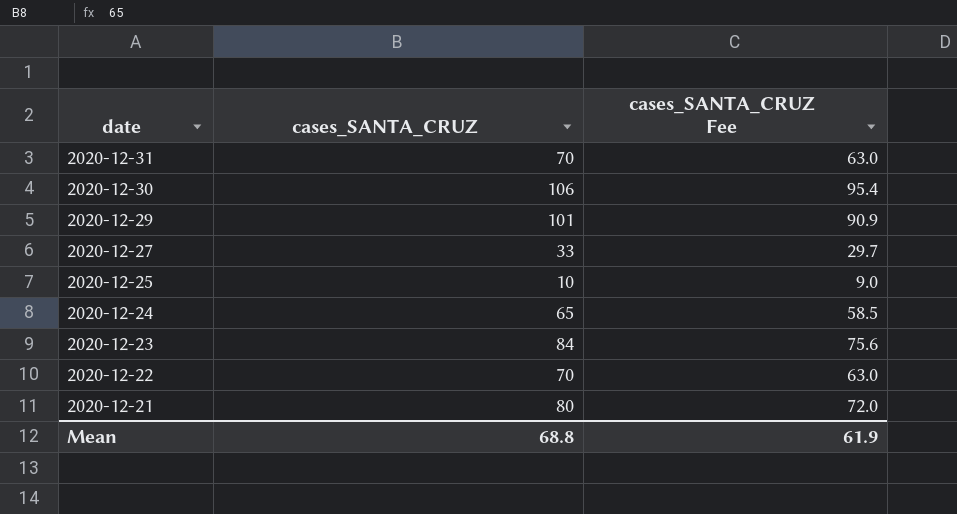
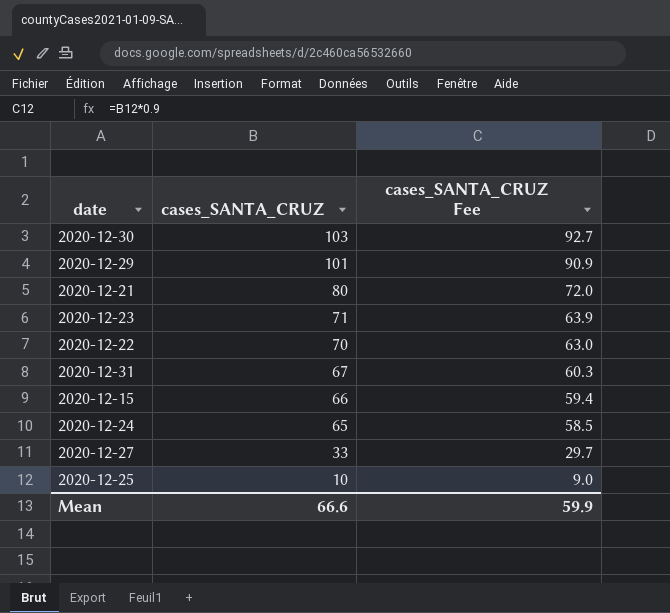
row order: date descending -> cases_SANTA_CRUZ descending
2020-12-30 | cases_SANTA_CRUZ: 106 -> 103
2020-12-30 | cases_SANTA_CRUZ Fee: 95.4 -> 92.7
2020-12-23 | cases_SANTA_CRUZ: 84 -> 71
2020-12-23 | cases_SANTA_CRUZ Fee: 75.6 -> 63.9
2020-12-31 | cases_SANTA_CRUZ: 70 -> 67
2020-12-31 | cases_SANTA_CRUZ Fee: 63.0 -> 60.3
row 2020-12-15: none -> 66 | 59.4
Mean | cases_SANTA_CRUZ: 68.8 -> 66.6
Mean | cases_SANTA_CRUZ Fee: 61.9 -> 59.9

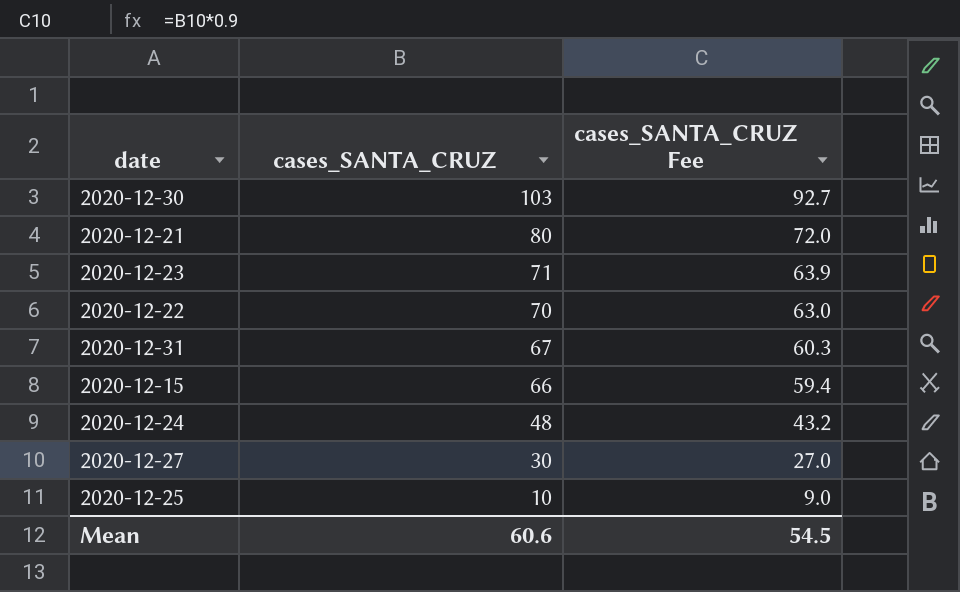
row 2020-12-29: 101 | 90.9 -> none
2020-12-24 | cases_SANTA_CRUZ: 65 -> 48
2020-12-24 | cases_SANTA_CRUZ Fee: 58.5 -> 43.2
2020-12-27 | cases_SANTA_CRUZ: 33 -> 30
2020-12-27 | cases_SANTA_CRUZ Fee: 29.7 -> 27.0
Mean | cases_SANTA_CRUZ: 66.6 -> 60.6
Mean | cases_SANTA_CRUZ Fee: 59.9 -> 54.5

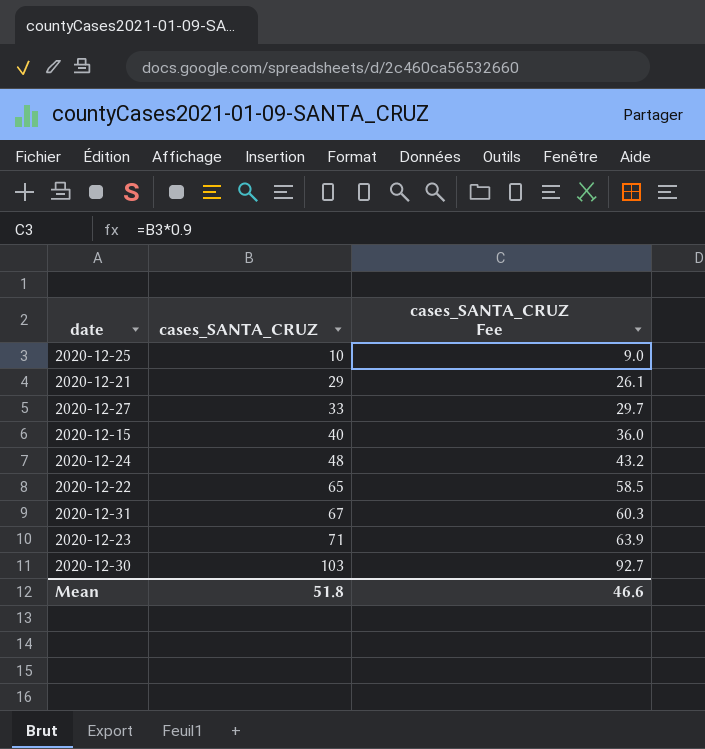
row order: cases_SANTA_CRUZ descending -> cases_SANTA_CRUZ ascending
2020-12-21 | cases_SANTA_CRUZ: 80 -> 29
2020-12-21 | cases_SANTA_CRUZ Fee: 72.0 -> 26.1
2020-12-27 | cases_SANTA_CRUZ: 30 -> 33
2020-12-27 | cases_SANTA_CRUZ Fee: 27.0 -> 29.7
2020-12-15 | cases_SANTA_CRUZ: 66 -> 40
2020-12-15 | cases_SANTA_CRUZ Fee: 59.4 -> 36.0
2020-12-22 | cases_SANTA_CRUZ: 70 -> 65
2020-12-22 | cases_SANTA_CRUZ Fee: 63.0 -> 58.5
Mean | cases_SANTA_CRUZ: 60.6 -> 51.8
Mean | cases_SANTA_CRUZ Fee: 54.5 -> 46.6

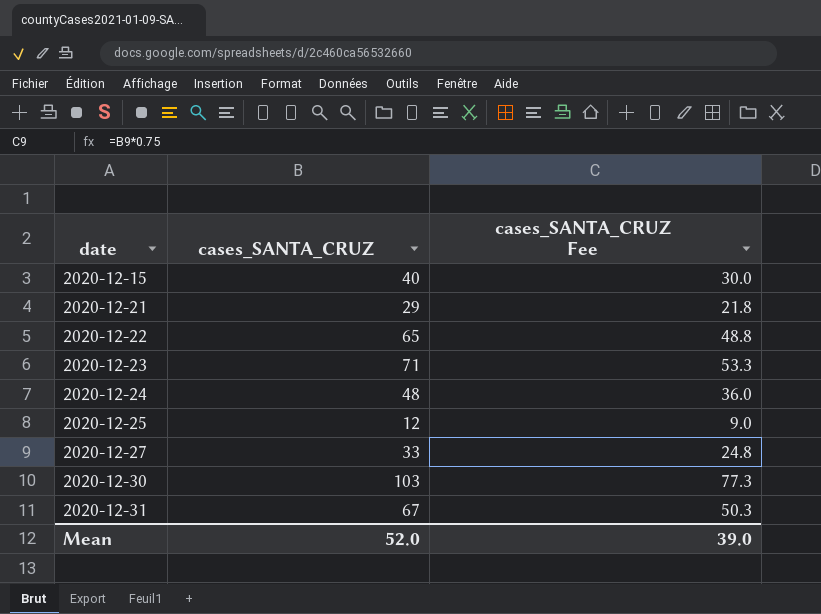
row order: cases_SANTA_CRUZ ascending -> date ascending
column cases_SANTA_CRUZ Fee | formula: [cases_SANTA_CRUZ] * 0.9 -> [cases_SANTA_CRUZ] * 0.75
2020-12-25 | cases_SANTA_CRUZ: 10 -> 12
Mean | cases_SANTA_CRUZ: 51.8 -> 52.0
Mean | cases_SANTA_CRUZ Fee: 46.6 -> 39.0

